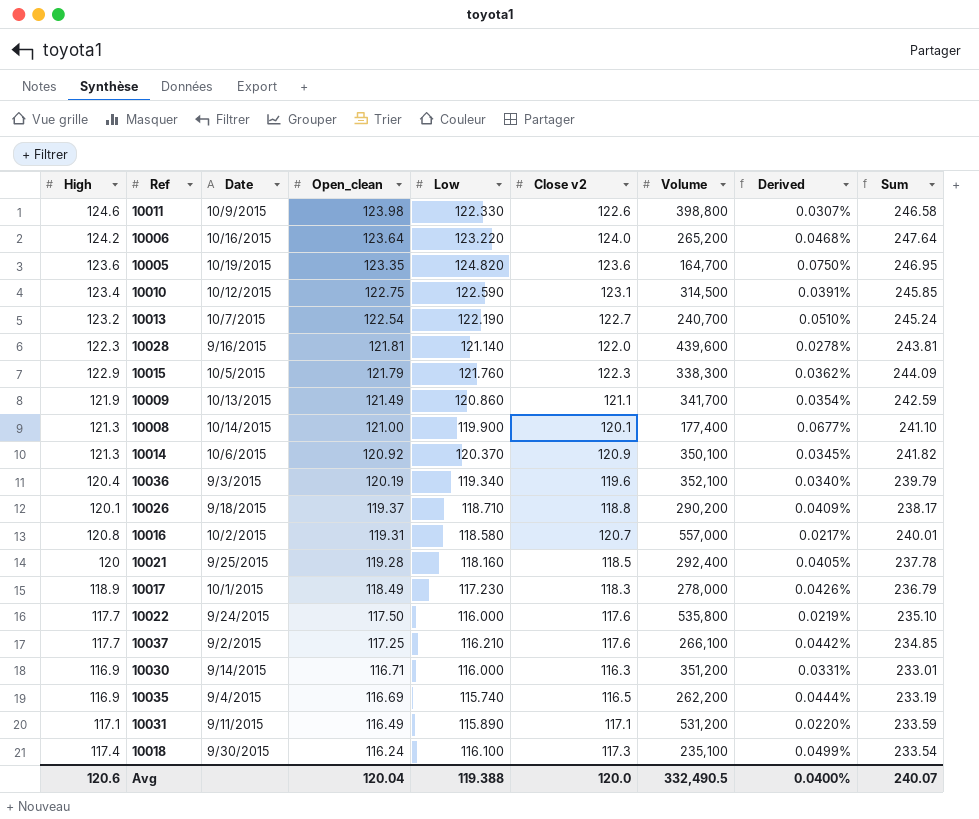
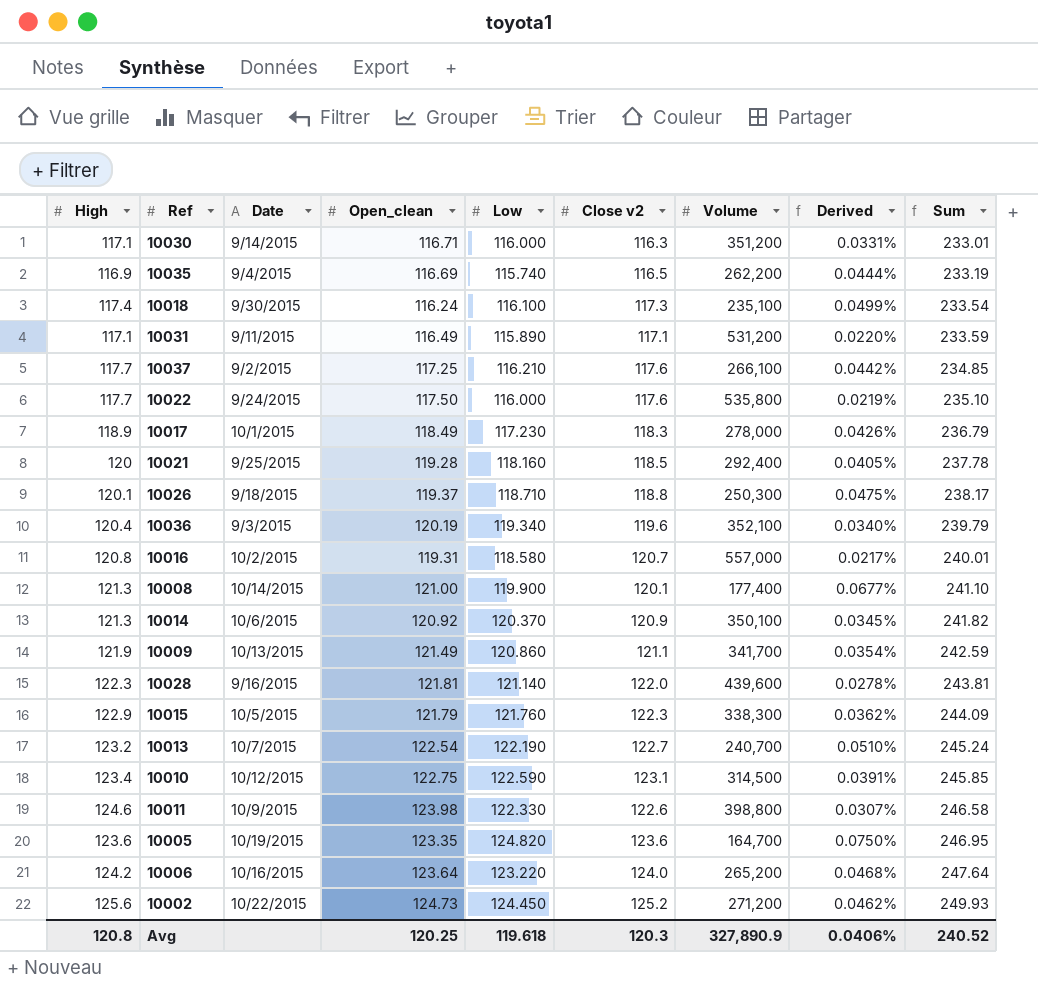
row order: Open_clean descending -> Sum ascending
10030 | High: 116.9 -> 117.1
10026 | Volume: 290,200 -> 250,300
10026 | Derived: 0.0409% -> 0.0475%
row 10002: none -> 125.6 | 10/22/2015 | 124.73 | 124.450 | 125.2 | 271,200 | 0.0462% | 249.93
Avg | High: 120.6 -> 120.8
Avg | Open_clean: 120.04 -> 120.25
Avg | Low: 119.388 -> 119.618
Avg | Close v2: 120.0 -> 120.3
Avg | Volume: 332,490.5 -> 327,890.9
Avg | Derived: 0.0400% -> 0.0406%
Avg | Sum: 240.07 -> 240.52

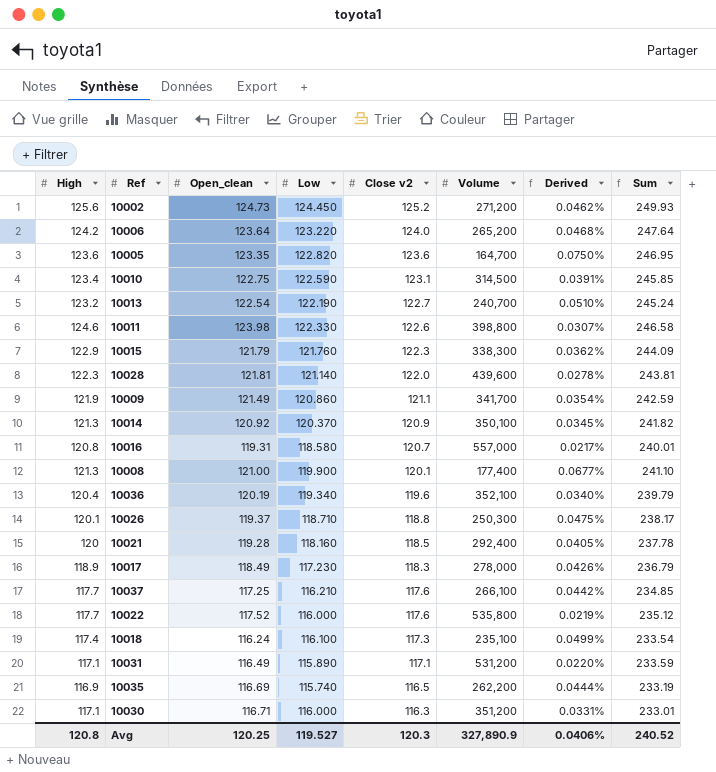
row order: Sum ascending -> Close v2 descending
column Date | position: 3 -> none
10005 | Low: 124.820 -> 122.820
10022 | Open_clean: 117.50 -> 117.52
10022 | Sum: 235.10 -> 235.12
Avg | Low: 119.618 -> 119.527

